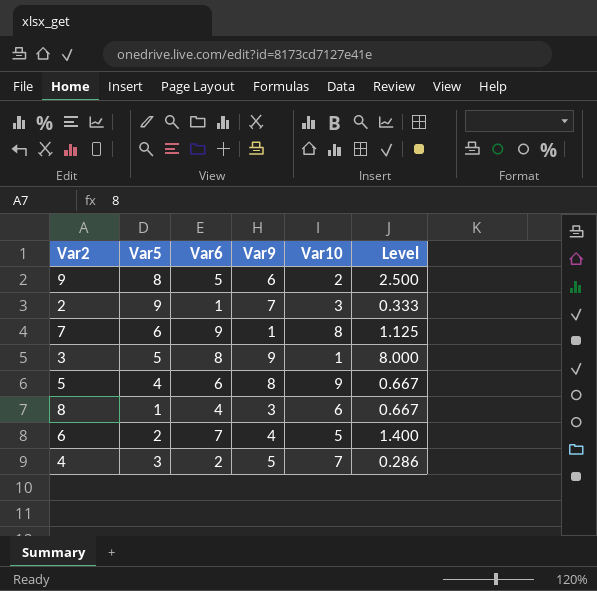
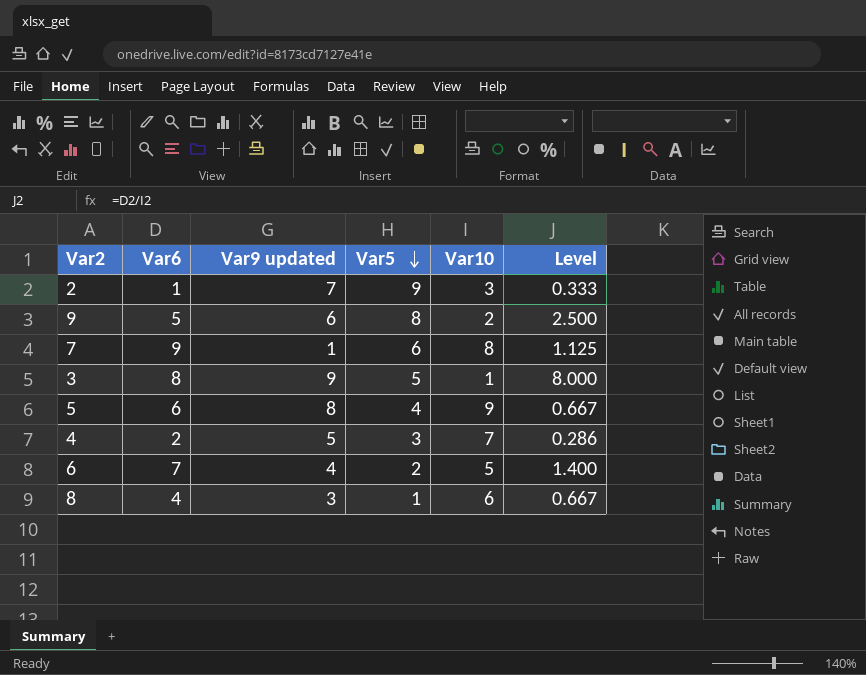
row order: none -> Var5 descending
column name: Var9 -> Var9 updated
column Var5 | position: 2 -> 4

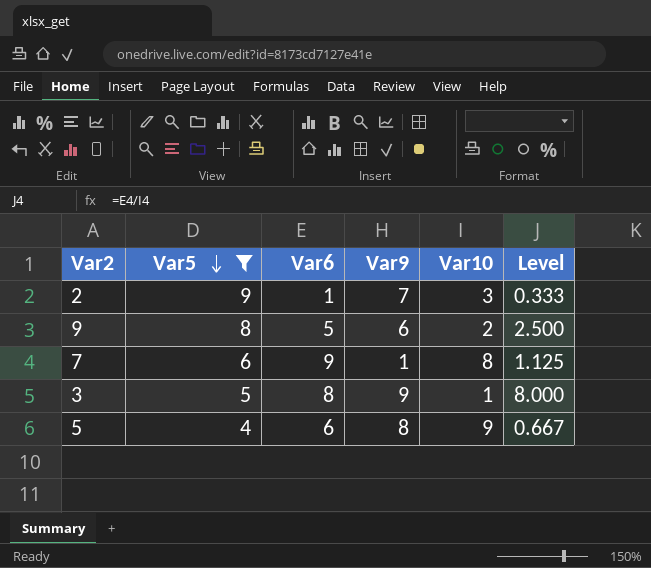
filter: none -> Var5 >= 4
column Var5 | position: 4 -> 2
column name: Var9 updated -> Var9

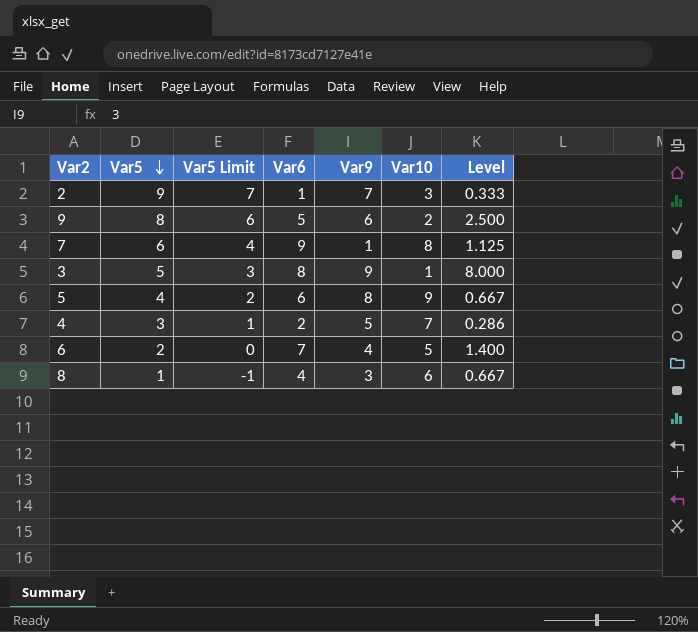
filter: Var5 >= 4 -> none
column Var5 Limit | formula: none -> [Var5] - 2

